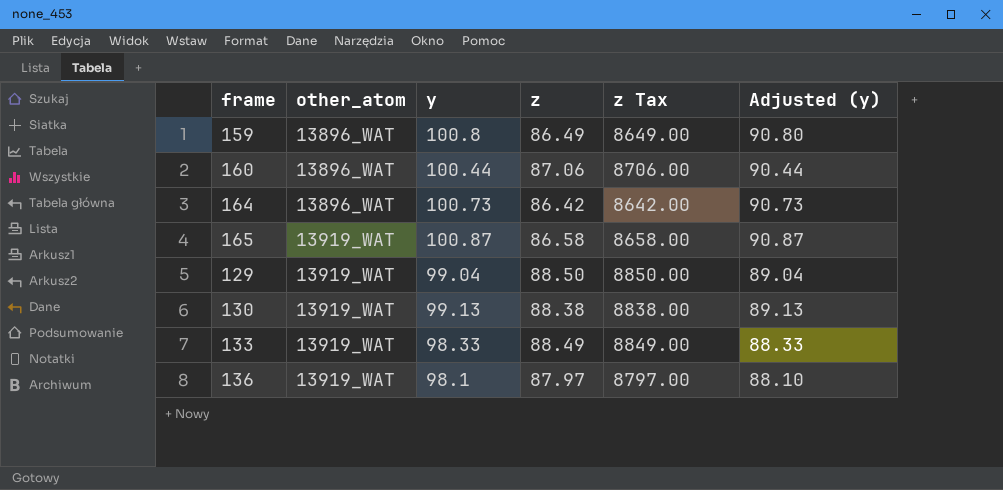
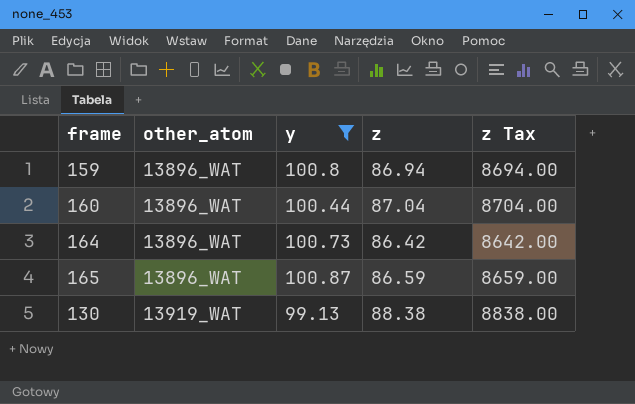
filter: none -> y >= 99.13
column Adjusted (y) | formula: [y] - 10 -> none
159 | z: 86.49 -> 86.94
159 | z Tax: 8649.00 -> 8694.00
160 | z: 87.06 -> 87.04
160 | z Tax: 8706.00 -> 8704.00
165 | other_atom: 13919_WAT -> 13896_WAT
165 | z: 86.58 -> 86.59
165 | z Tax: 8658.00 -> 8659.00

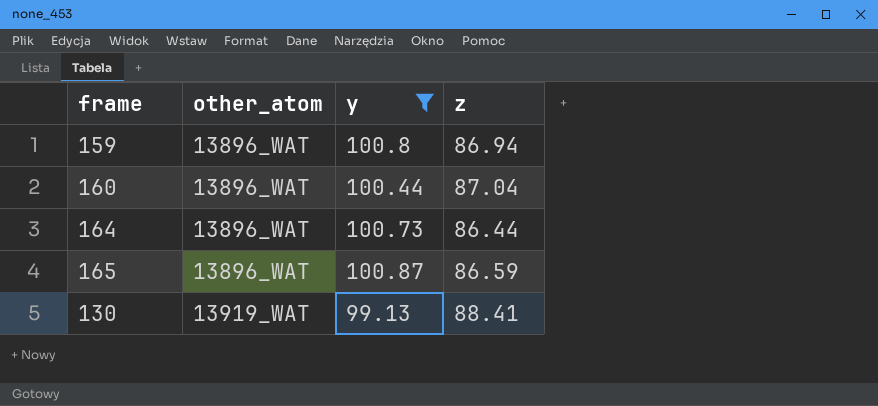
column z Tax | formula: [z] * 100 -> none
164 | z: 86.42 -> 86.44
130 | z: 88.38 -> 88.41

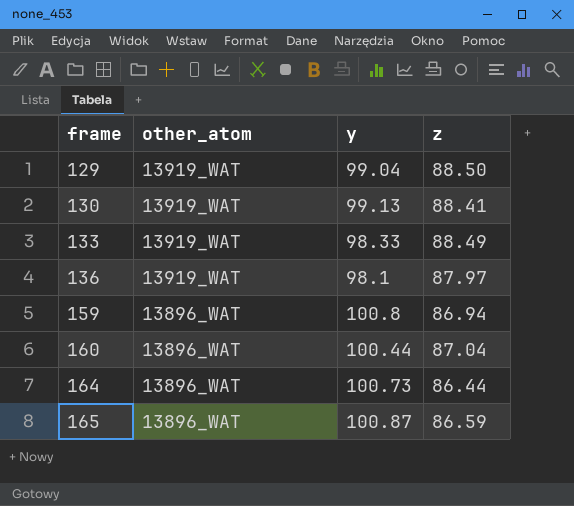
filter: y >= 99.13 -> none
row order: other_atom ascending -> frame ascending

